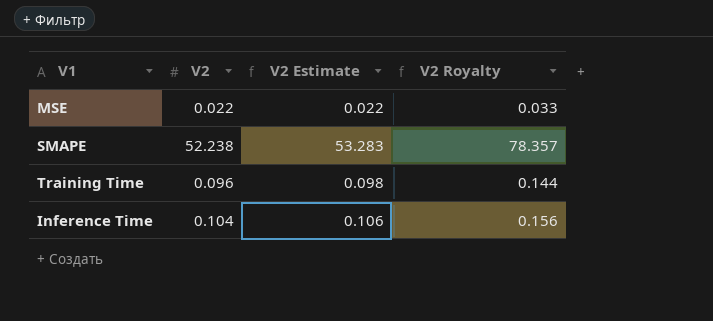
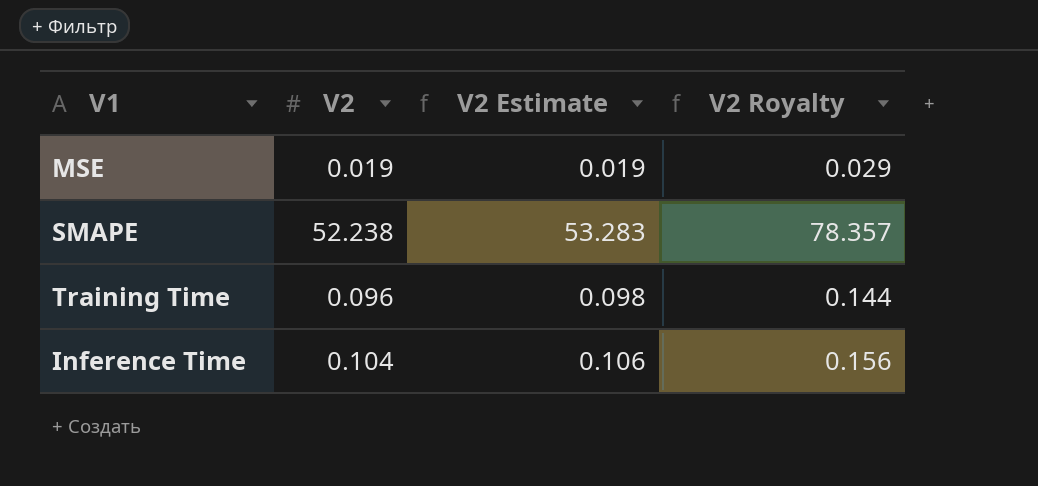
MSE | V2: 0.022 -> 0.019
MSE | V2 Estimate: 0.022 -> 0.019
MSE | V2 Royalty: 0.033 -> 0.029

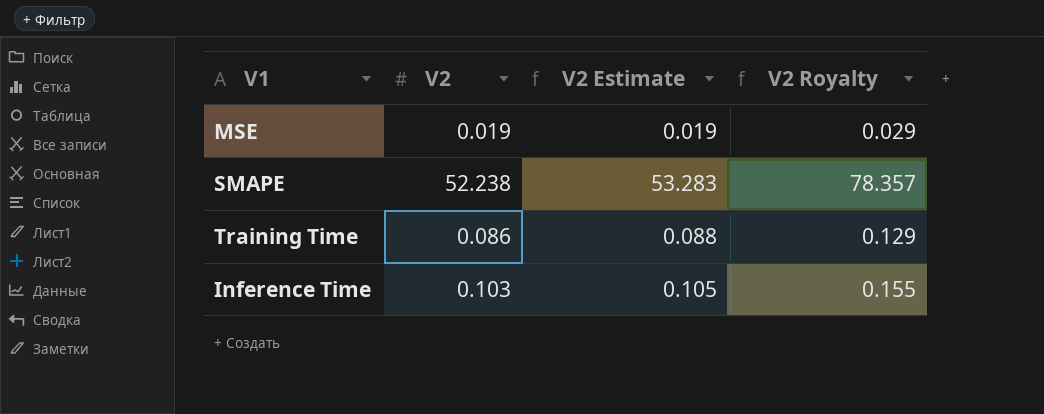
Training Time | V2: 0.096 -> 0.086
Training Time | V2 Estimate: 0.098 -> 0.088
Training Time | V2 Royalty: 0.144 -> 0.129
Inference Time | V2: 0.104 -> 0.103
Inference Time | V2 Estimate: 0.106 -> 0.105
Inference Time | V2 Royalty: 0.156 -> 0.155

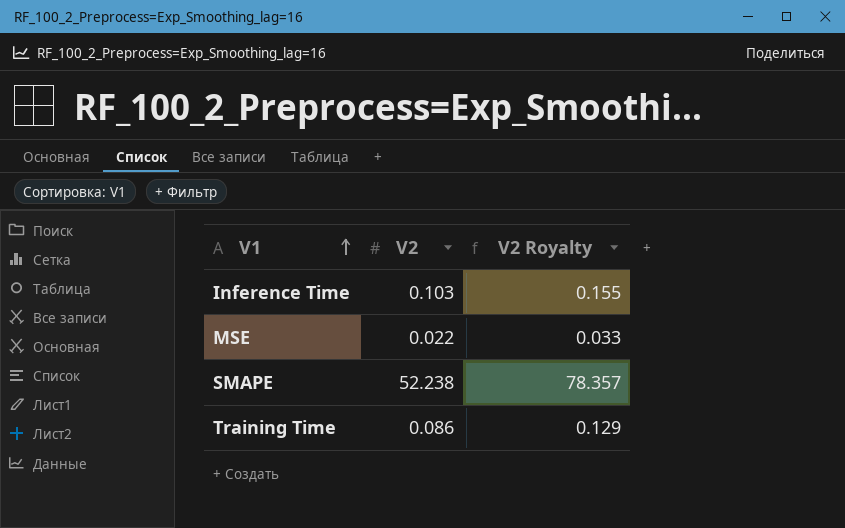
row order: none -> V1 ascending
column V2 Estimate | formula: [V2] * 1.02 -> none
MSE | V2: 0.019 -> 0.022
MSE | V2 Royalty: 0.029 -> 0.033

